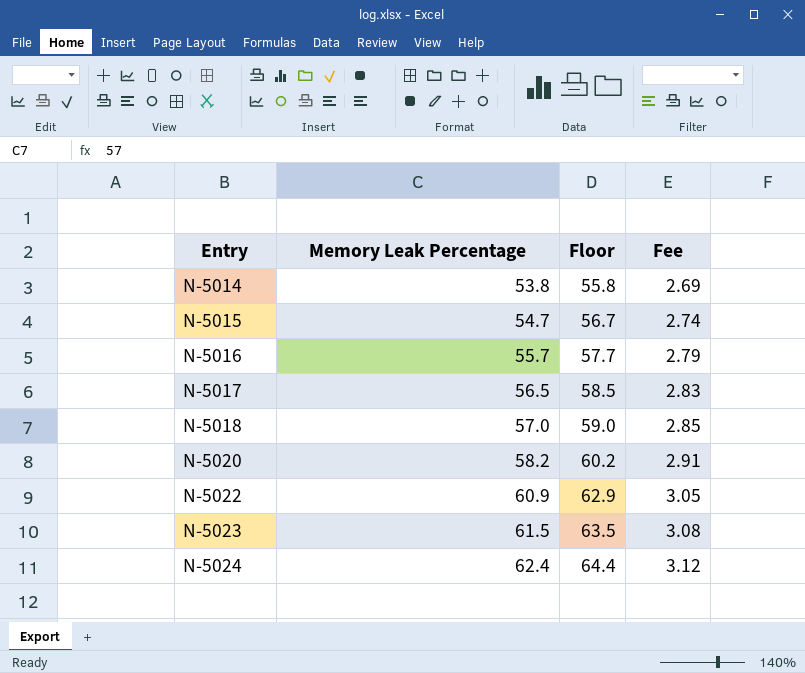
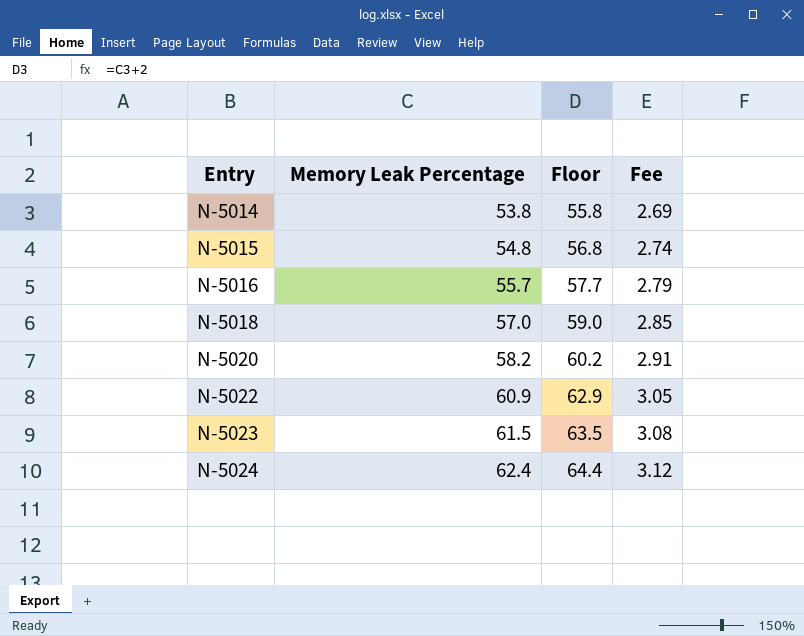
row N-5017: 56.5 | 58.5 | 2.83 -> none
N-5015 | Memory Leak Percentage: 54.7 -> 54.8
N-5015 | Floor: 56.7 -> 56.8

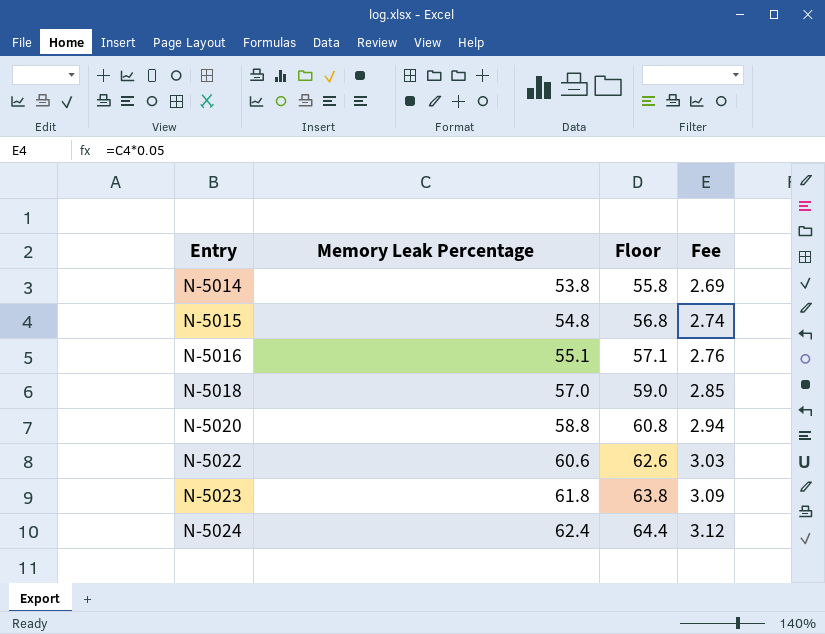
N-5016 | Memory Leak Percentage: 55.7 -> 55.1
N-5016 | Floor: 57.7 -> 57.1
N-5016 | Fee: 2.79 -> 2.76
N-5020 | Memory Leak Percentage: 58.2 -> 58.8
N-5020 | Floor: 60.2 -> 60.8
N-5020 | Fee: 2.91 -> 2.94
N-5022 | Memory Leak Percentage: 60.9 -> 60.6
N-5022 | Floor: 62.9 -> 62.6
N-5022 | Fee: 3.05 -> 3.03
N-5023 | Memory Leak Percentage: 61.5 -> 61.8
N-5023 | Floor: 63.5 -> 63.8
N-5023 | Fee: 3.08 -> 3.09

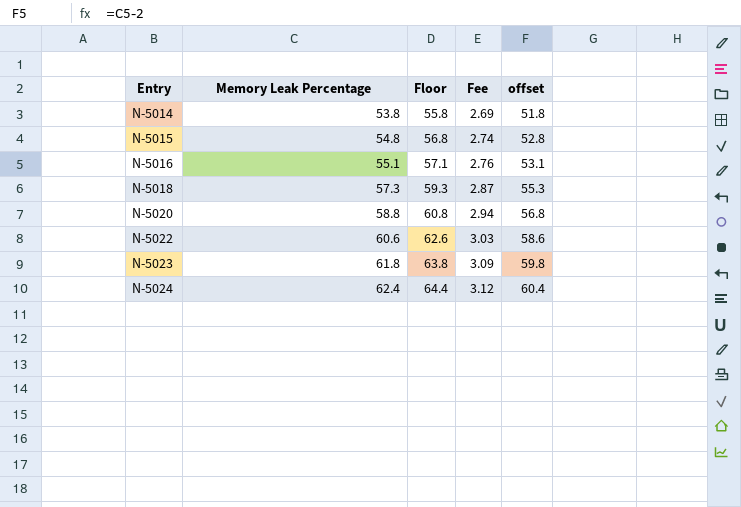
column offset | formula: none -> [Memory Leak Percentage] - 2
N-5018 | Memory Leak Percentage: 57.0 -> 57.3
N-5018 | Floor: 59.0 -> 59.3
N-5018 | Fee: 2.85 -> 2.87

